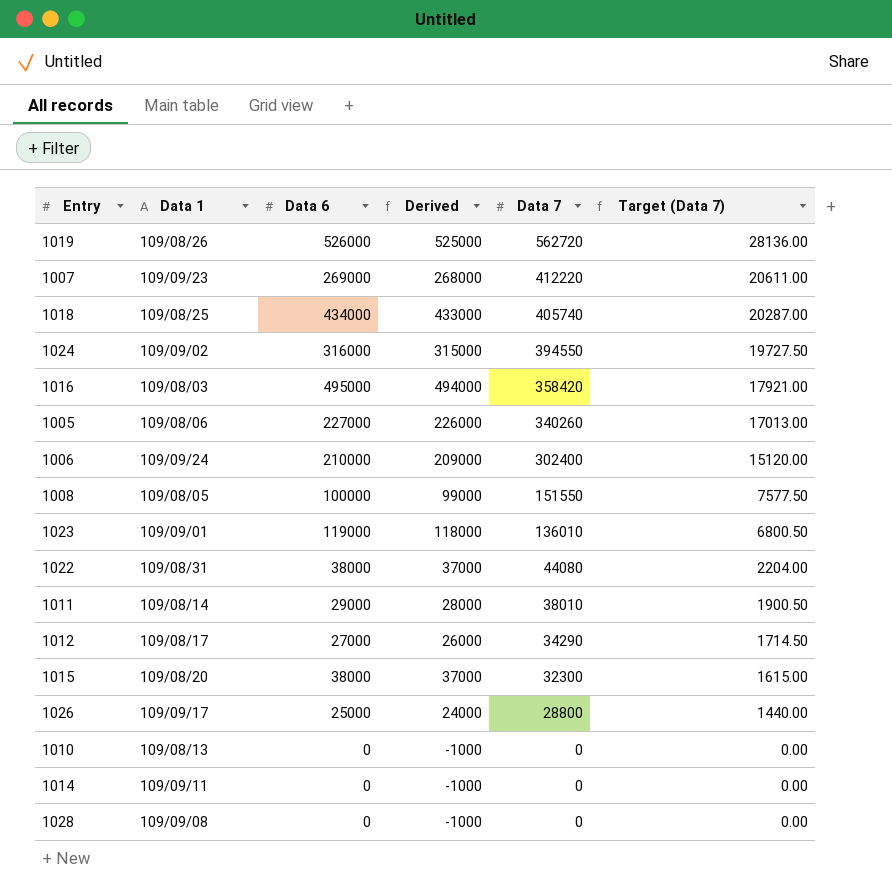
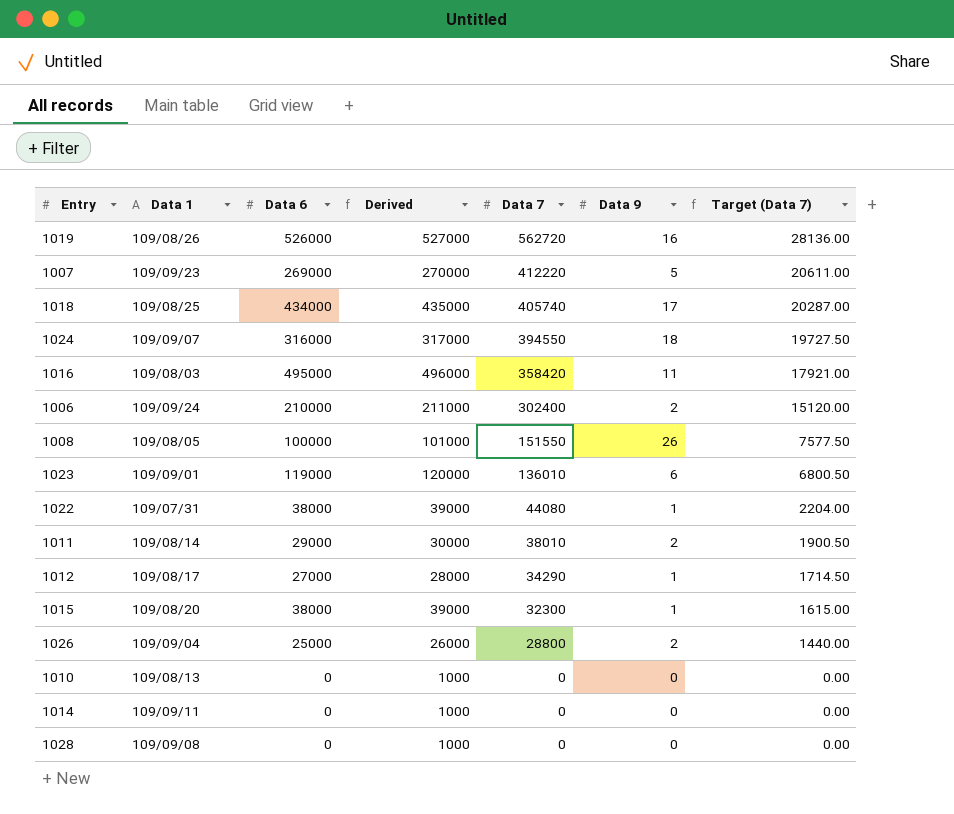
column Derived | formula: [Data 6] - 1000 -> [Data 6] + 1000
column Data 9 | position: none -> 6
row 1005: 109/08/06 | 227000 | 226000 | 340260 | 17013.00 -> none
1024 | Data 1: 109/09/02 -> 109/09/07
1022 | Data 1: 109/08/31 -> 109/07/31
1026 | Data 1: 109/09/17 -> 109/09/04

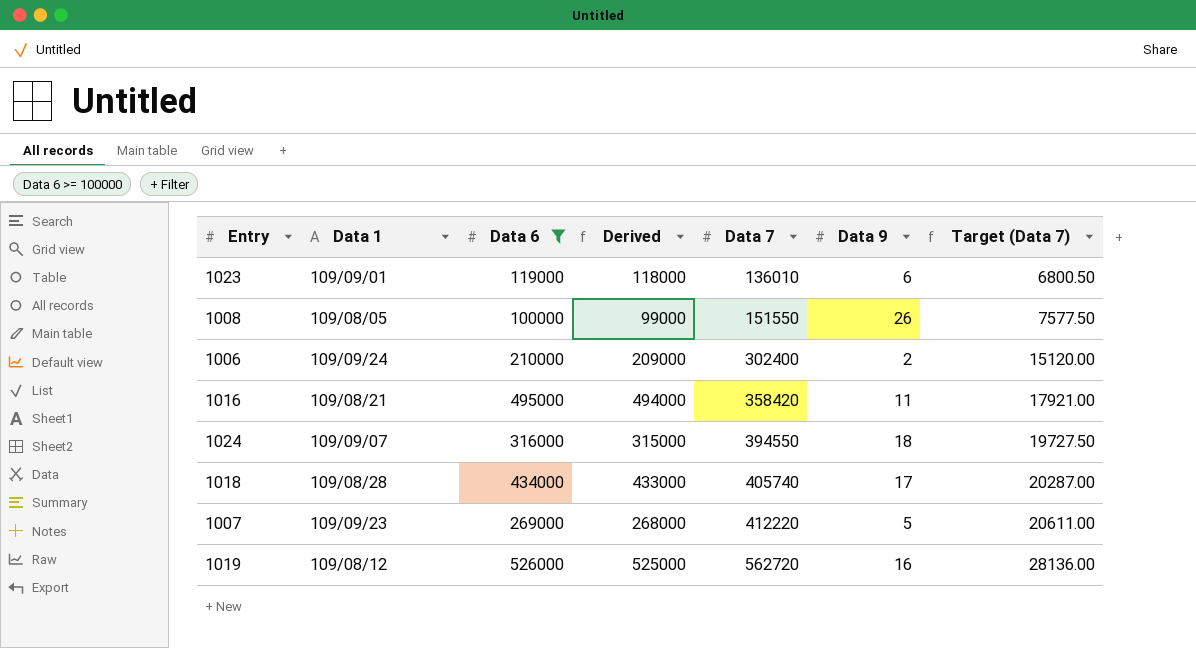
filter: none -> Data 6 >= 100000
row order: Data 7 descending -> Data 7 ascending
column Derived | formula: [Data 6] + 1000 -> [Data 6] - 1000
1016 | Data 1: 109/08/03 -> 109/08/21
1018 | Data 1: 109/08/25 -> 109/08/28
1019 | Data 1: 109/08/26 -> 109/08/12

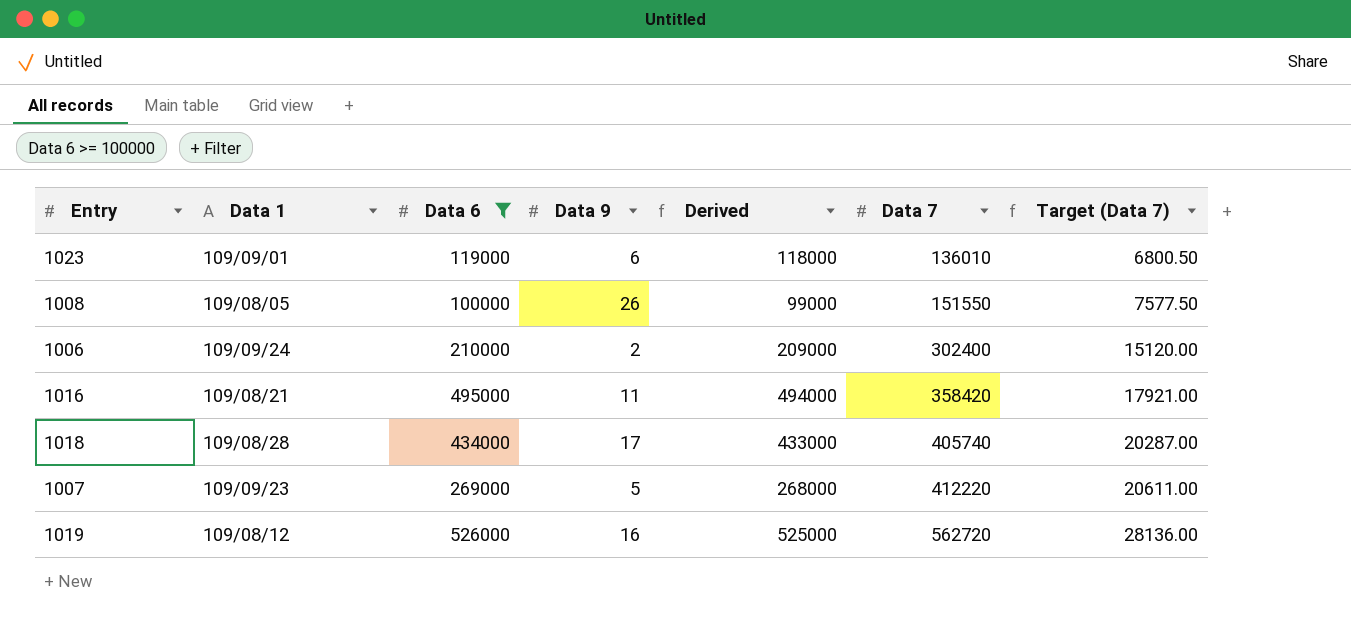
column Data 9 | position: 6 -> 4
row 1024: 109/09/07 | 316000 | 315000 | 394550 | 18 | 19727.50 -> none

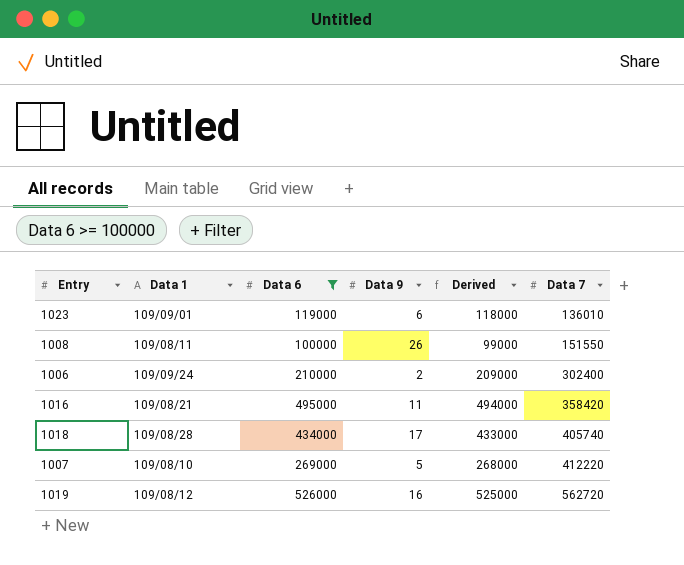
column Target (Data 7) | formula: [Data 7] * 0.05 -> none
1008 | Data 1: 109/08/05 -> 109/08/11
1007 | Data 1: 109/09/23 -> 109/08/10

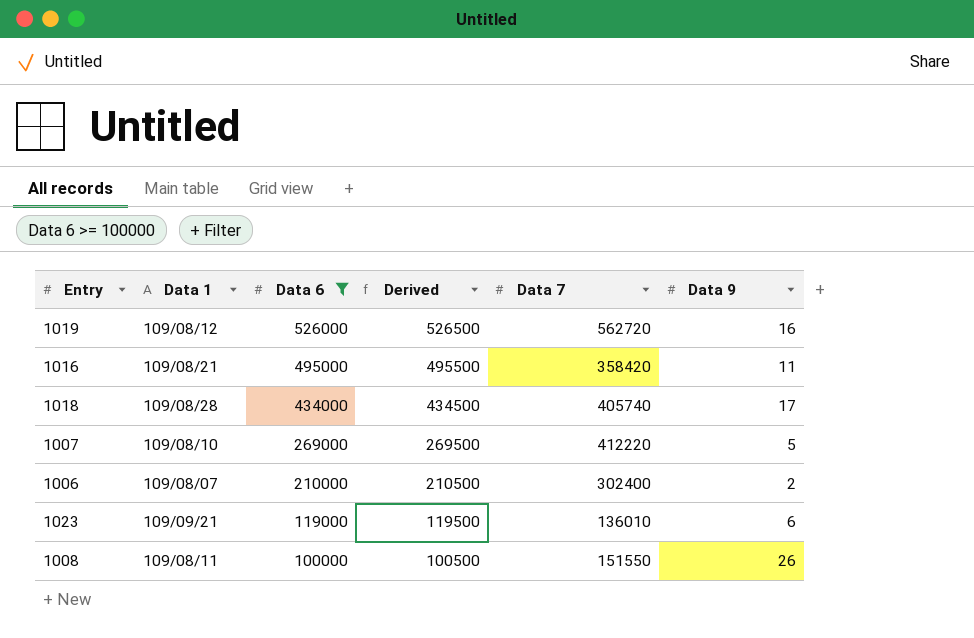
row order: Data 7 ascending -> Data 6 descending
column Derived | formula: [Data 6] - 1000 -> [Data 6] + 500
column Data 9 | position: 4 -> 6
1006 | Data 1: 109/09/24 -> 109/08/07
1023 | Data 1: 109/09/01 -> 109/09/21

